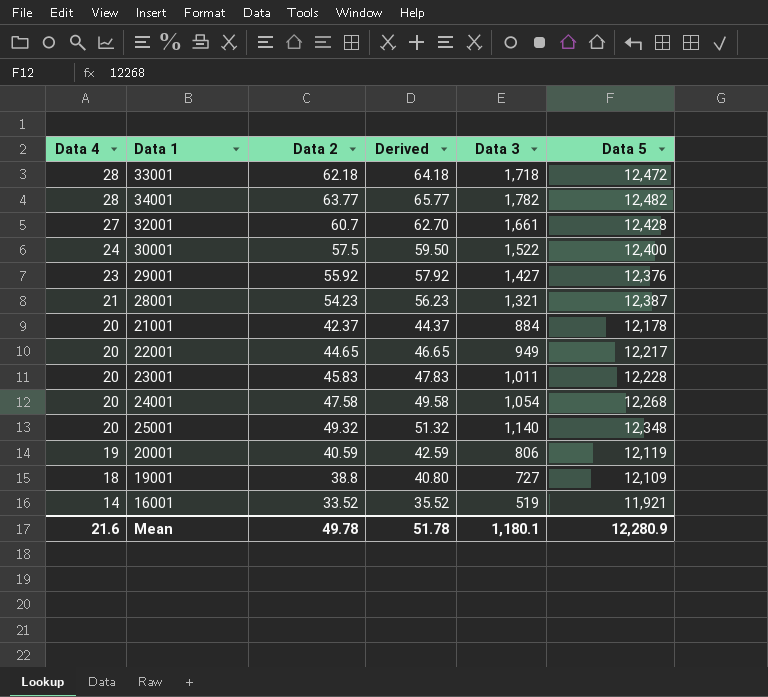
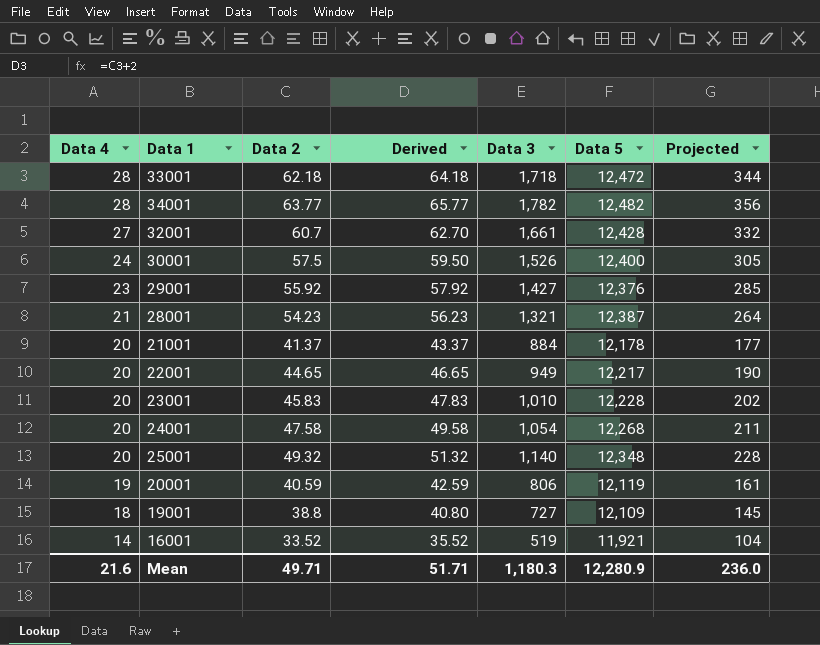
column Projected | formula: none -> [Data 3] * 0.2
30001 | Data 3: 1,522 -> 1,526
21001 | Data 2: 42.37 -> 41.37
21001 | Derived: 44.37 -> 43.37
23001 | Data 3: 1,011 -> 1,010
Mean | Data 2: 49.78 -> 49.71
Mean | Derived: 51.78 -> 51.71
Mean | Data 3: 1,180.1 -> 1,180.3

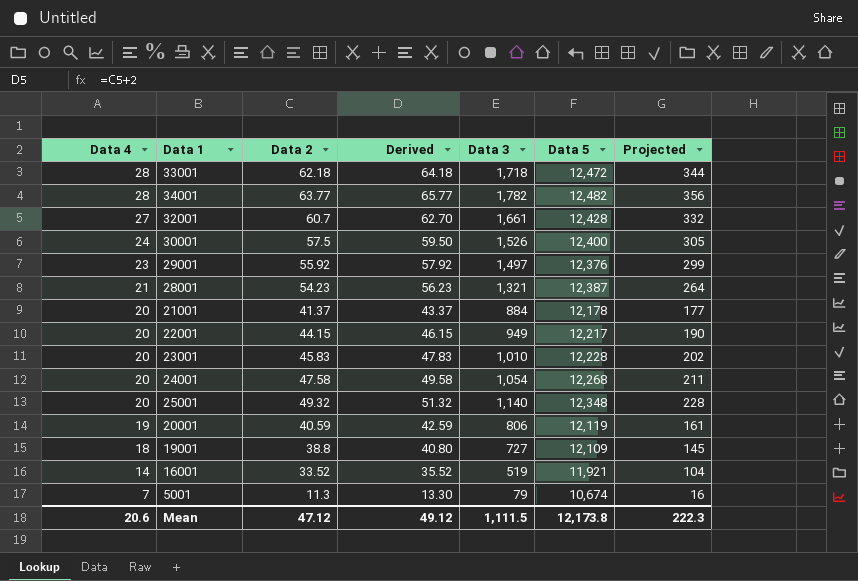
29001 | Data 3: 1,427 -> 1,497
29001 | Projected: 285 -> 299
22001 | Data 2: 44.65 -> 44.15
22001 | Derived: 46.65 -> 46.15
row 5001: none -> 7 | 11.3 | 13.30 | 79 | 10,674 | 16
Mean | Data 4: 21.6 -> 20.6
Mean | Data 2: 49.71 -> 47.12
Mean | Derived: 51.71 -> 49.12
Mean | Data 3: 1,180.3 -> 1,111.5
Mean | Data 5: 12,280.9 -> 12,173.8
Mean | Projected: 236.0 -> 222.3

